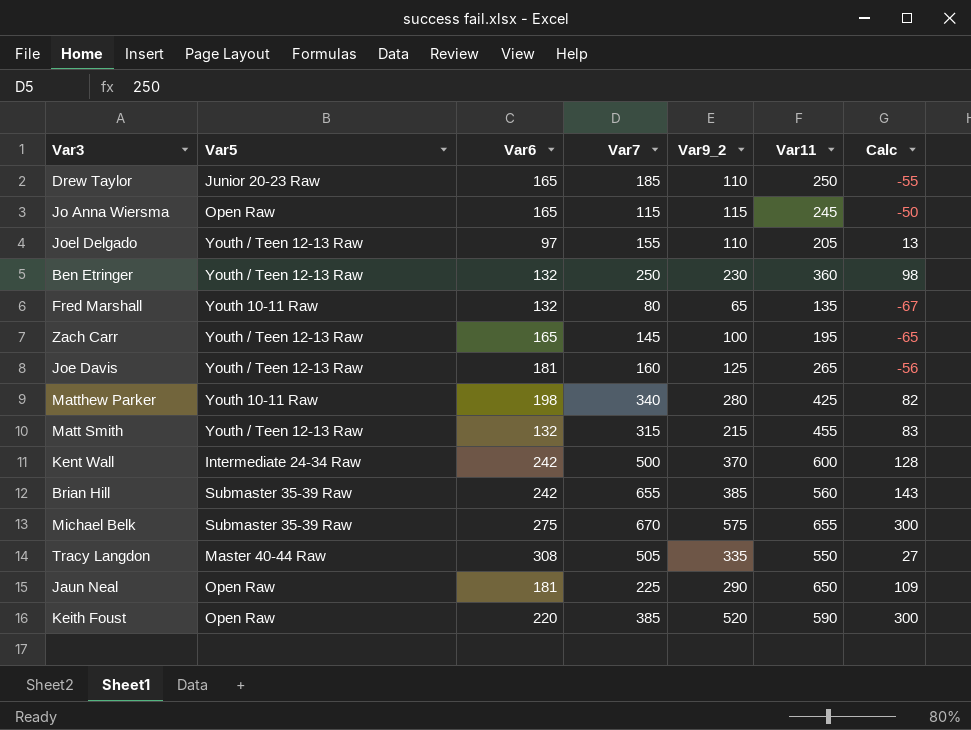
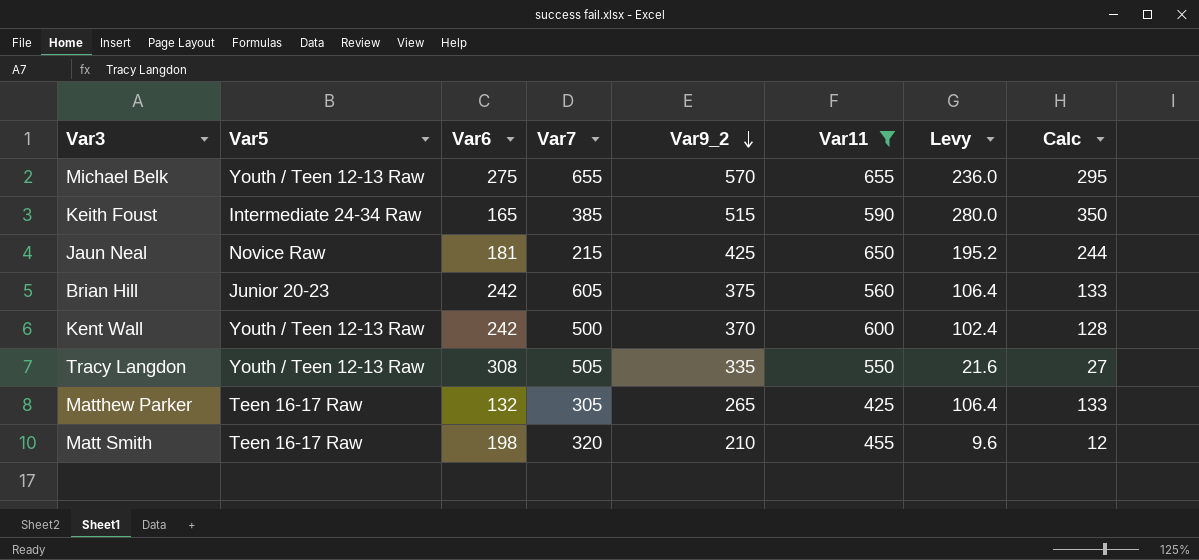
filter: none -> Var11 >= 425
row order: none -> Var9_2 descending
column Levy | formula: none -> [Calc] * 0.8
Michael Belk | Var5: Submaster 35-39 Raw -> Youth / Teen 12-13 Raw
Michael Belk | Var7: 670 -> 655
Michael Belk | Var9_2: 575 -> 570
Michael Belk | Calc: 300 -> 295
Keith Foust | Var5: Open Raw -> Intermediate 24-34 Raw
Keith Foust | Var6: 220 -> 165
Keith Foust | Var9_2: 520 -> 515
Keith Foust | Calc: 300 -> 350
Jaun Neal | Var5: Open Raw -> Novice Raw
Jaun Neal | Var7: 225 -> 215
Jaun Neal | Var9_2: 290 -> 425
Jaun Neal | Calc: 109 -> 244
Brian Hill | Var5: Submaster 35-39 Raw -> Junior 20-23
Brian Hill | Var7: 655 -> 605
Brian Hill | Var9_2: 385 -> 375
Brian Hill | Calc: 143 -> 133
Kent Wall | Var5: Intermediate 24-34 Raw -> Youth / Teen 12-13 Raw
Tracy Langdon | Var5: Master 40-44 Raw -> Youth / Teen 12-13 Raw
Matthew Parker | Var5: Youth 10-11 Raw -> Teen 16-17 Raw
Matthew Parker | Var6: 198 -> 132
Matthew Parker | Var7: 340 -> 305
Matthew Parker | Var9_2: 280 -> 265
Matthew Parker | Calc: 82 -> 133
Matt Smith | Var5: Youth / Teen 12-13 Raw -> Teen 16-17 Raw
Matt Smith | Var6: 132 -> 198
Matt Smith | Var7: 315 -> 320
Matt Smith | Var9_2: 215 -> 210
Matt Smith | Calc: 83 -> 12

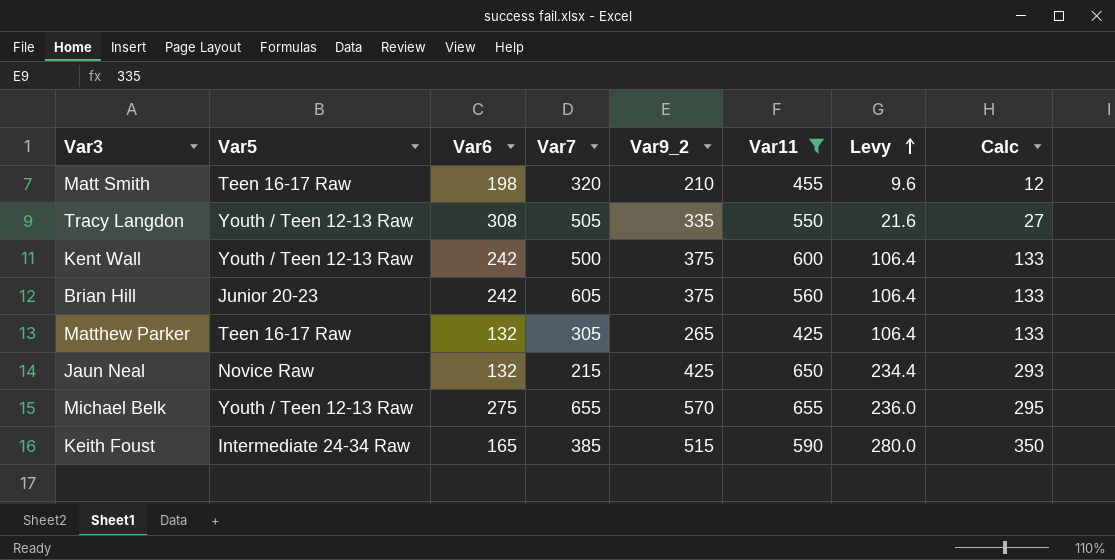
row order: Var9_2 descending -> Levy ascending
Kent Wall | Var9_2: 370 -> 375
Kent Wall | Levy: 102.4 -> 106.4
Kent Wall | Calc: 128 -> 133
Jaun Neal | Var6: 181 -> 132
Jaun Neal | Levy: 195.2 -> 234.4
Jaun Neal | Calc: 244 -> 293

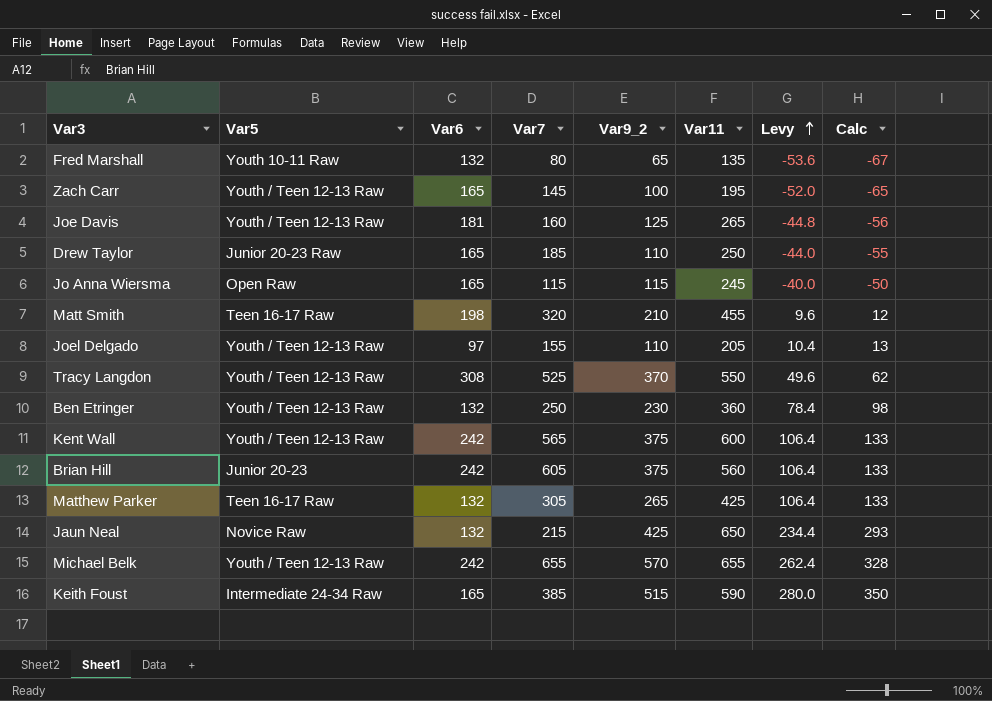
filter: Var11 >= 425 -> none
Tracy Langdon | Var7: 505 -> 525
Tracy Langdon | Var9_2: 335 -> 370
Tracy Langdon | Levy: 21.6 -> 49.6
Tracy Langdon | Calc: 27 -> 62
Kent Wall | Var7: 500 -> 565
Michael Belk | Var6: 275 -> 242
Michael Belk | Levy: 236.0 -> 262.4
Michael Belk | Calc: 295 -> 328

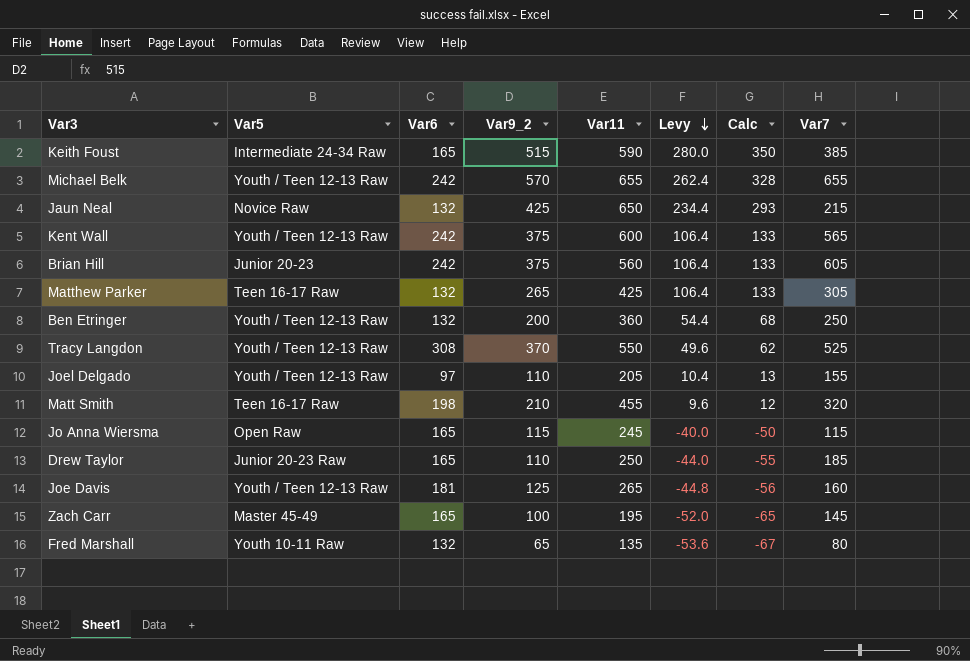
row order: Levy ascending -> Levy descending
column Var7 | position: 4 -> 8
Ben Etringer | Var9_2: 230 -> 200
Ben Etringer | Levy: 78.4 -> 54.4
Ben Etringer | Calc: 98 -> 68
Zach Carr | Var5: Youth / Teen 12-13 Raw -> Master 45-49

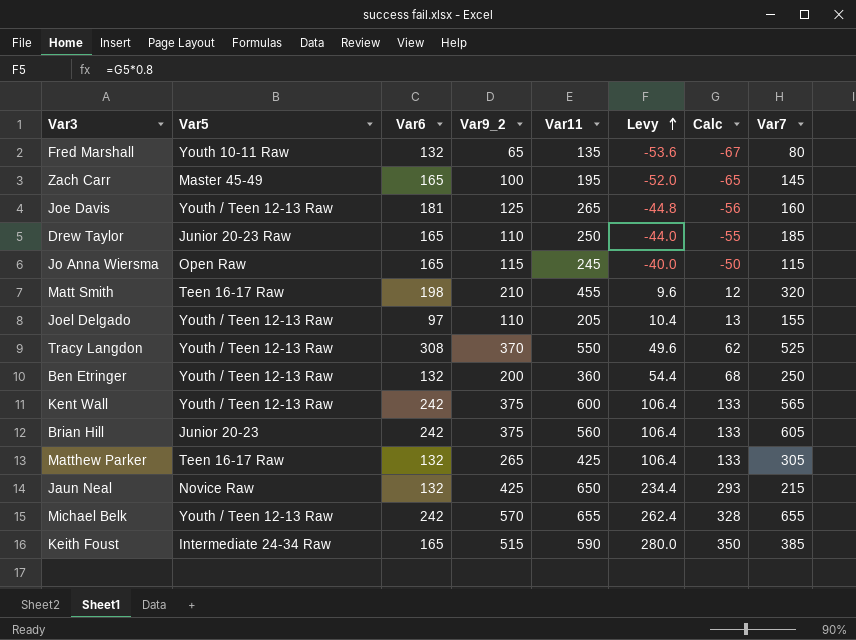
row order: Levy descending -> Levy ascending

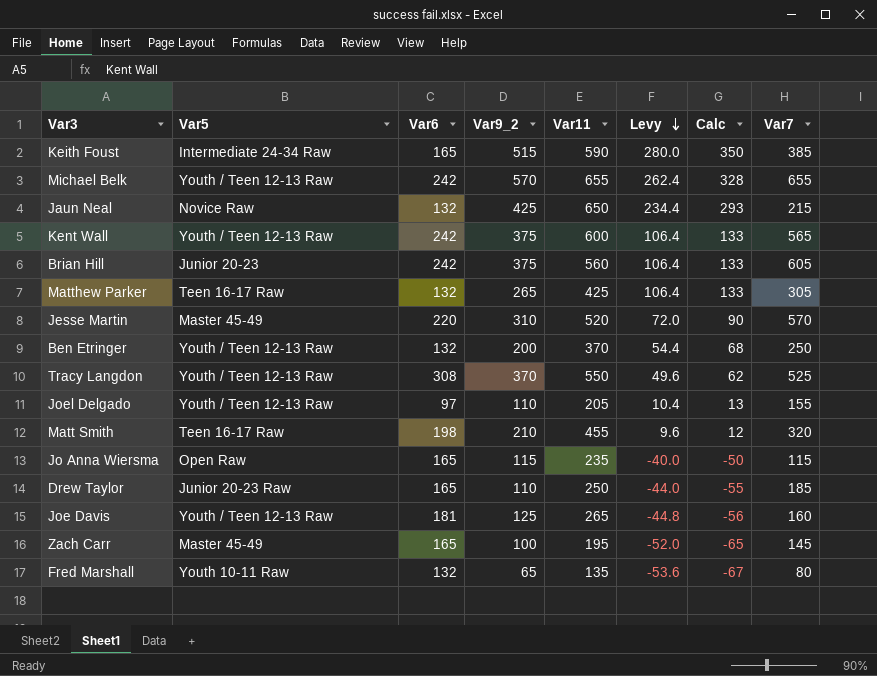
row order: Levy ascending -> Levy descending
row Jesse Martin: none -> Master 45-49 | 220 | 310 | 520 | 72.0 | 90 | 570
Ben Etringer | Var11: 360 -> 370
Jo Anna Wiersma | Var11: 245 -> 235

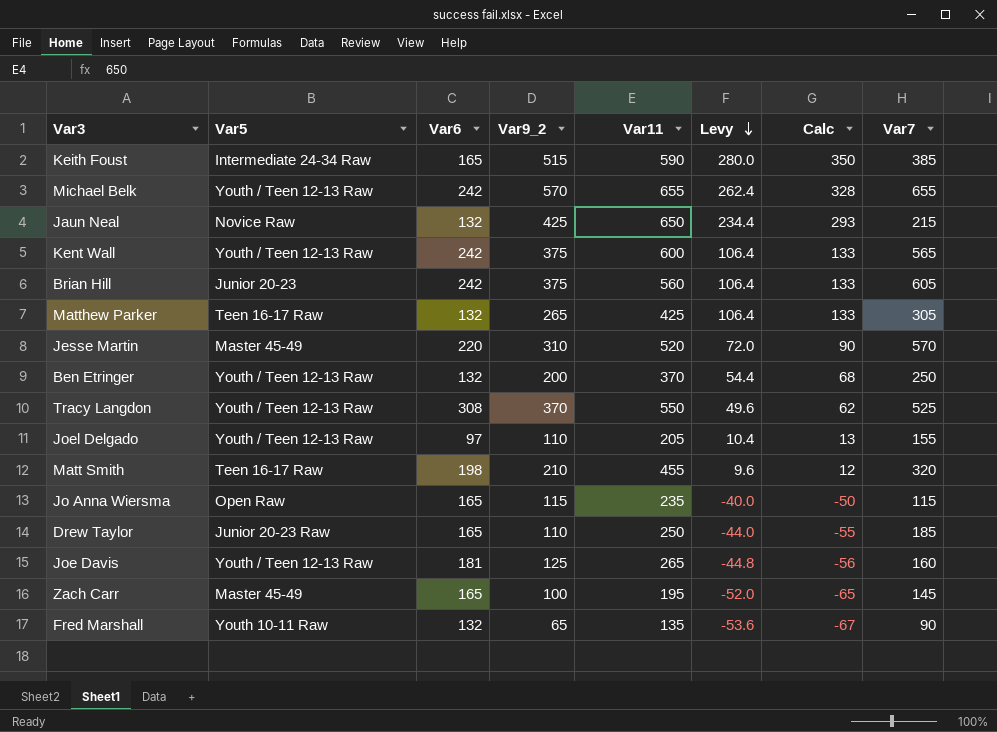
Fred Marshall | Var7: 80 -> 90

